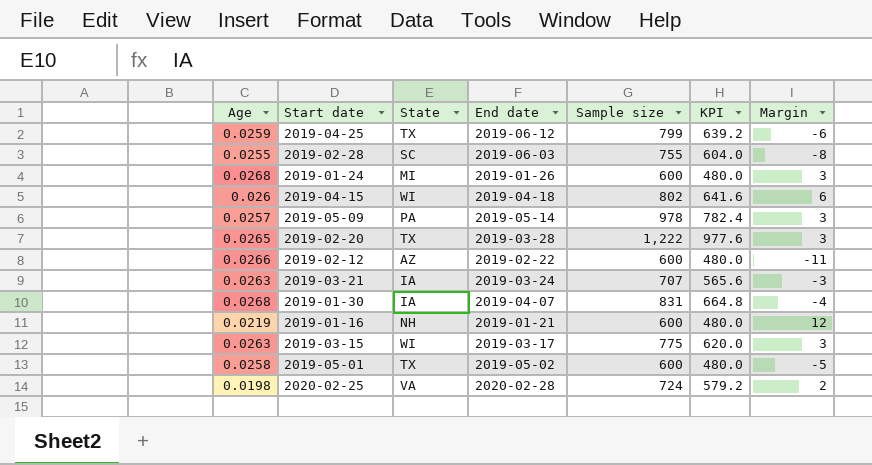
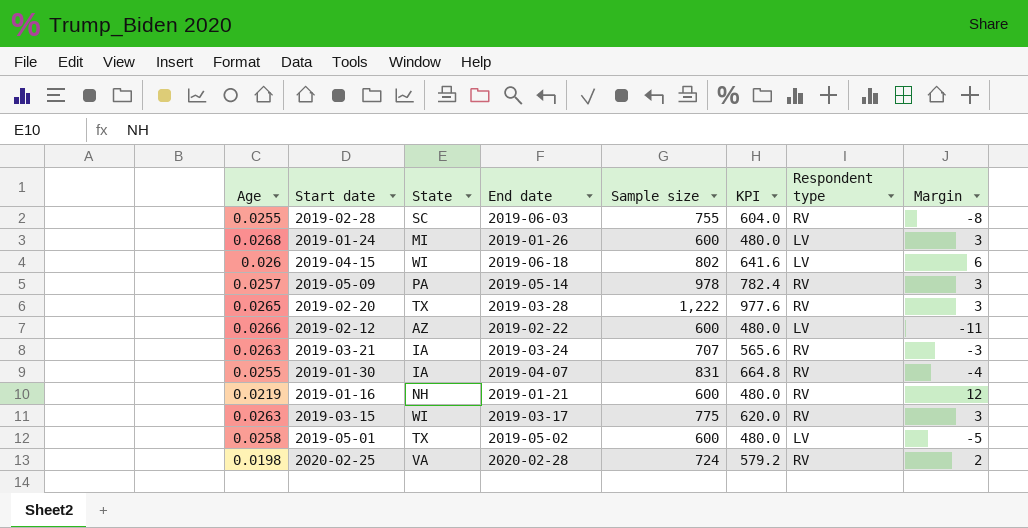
column Respondent type | position: none -> 7
row 2019-04-25: 0.0259 | TX | 2019-06-12 | 799 | 639.2 | -6 -> none
2019-04-15 | End date: 2019-04-18 -> 2019-06-18
2019-01-30 | Age: 0.0268 -> 0.0255

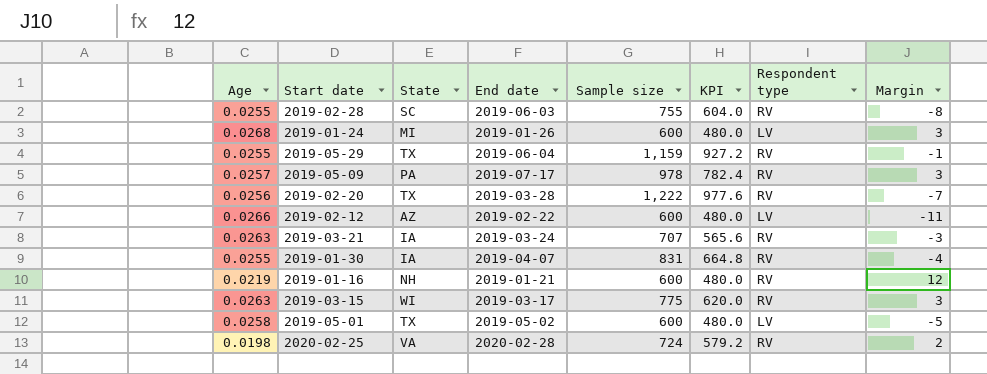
row 2019-04-15: 0.026 | WI | 2019-06-18 | 802 | 641.6 | LV | 6 -> none
row 2019-05-29: none -> 0.0255 | TX | 2019-06-04 | 1,159 | 927.2 | RV | -1
2019-05-09 | End date: 2019-05-14 -> 2019-07-17
2019-02-20 | Age: 0.0265 -> 0.0256
2019-02-20 | Margin: 3 -> -7

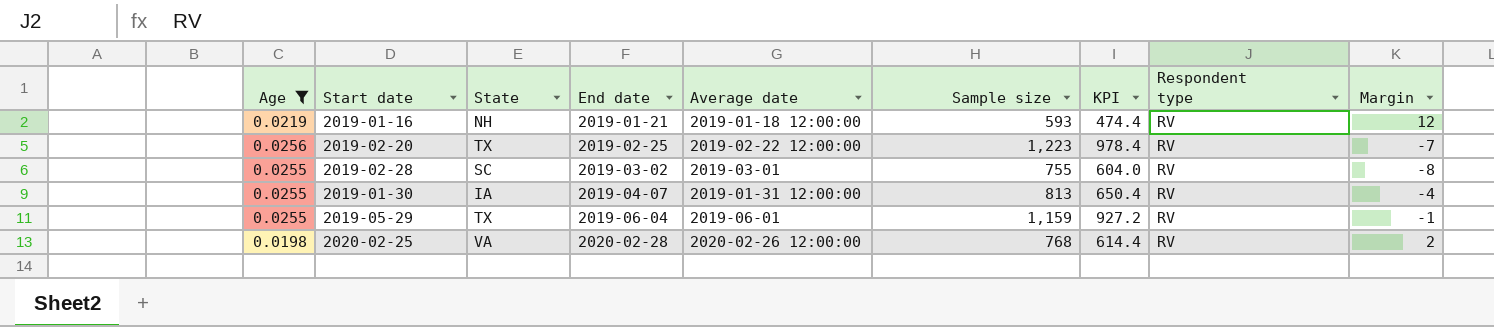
filter: none -> Age <= 0.0256
row order: none -> End date ascending
column Average date | position: none -> 5
2019-01-16 | Sample size: 600 -> 593
2019-01-16 | KPI: 480.0 -> 474.4
2019-02-20 | End date: 2019-03-28 -> 2019-02-25
2019-02-20 | Sample size: 1,222 -> 1,223
2019-02-20 | KPI: 977.6 -> 978.4
2019-02-28 | End date: 2019-06-03 -> 2019-03-02
2019-01-30 | Sample size: 831 -> 813
2019-01-30 | KPI: 664.8 -> 650.4
2020-02-25 | Sample size: 724 -> 768
2020-02-25 | KPI: 579.2 -> 614.4

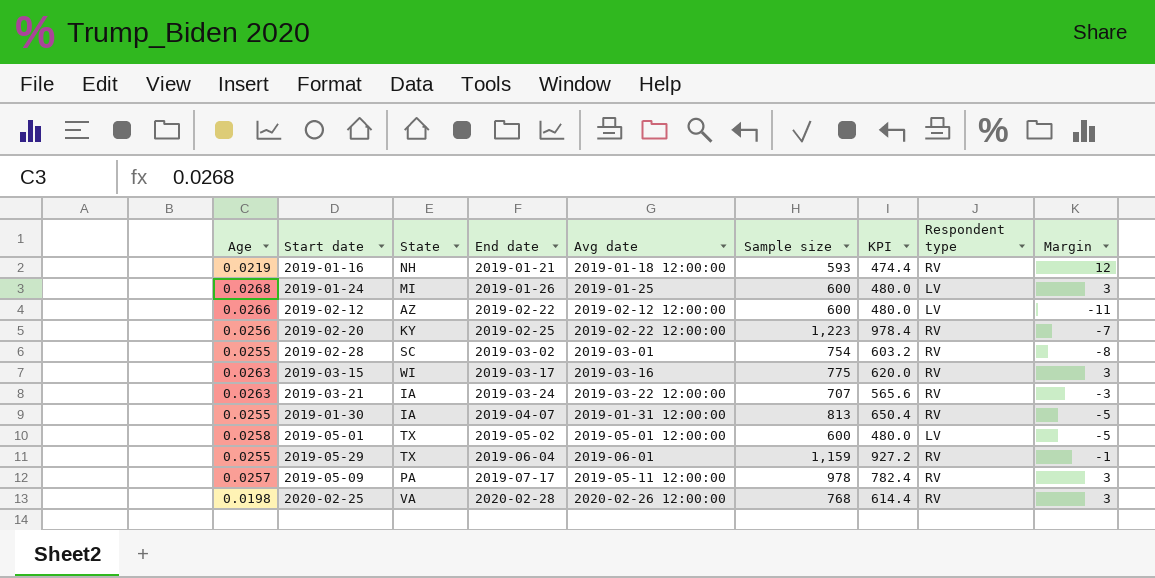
filter: Age <= 0.0256 -> none
column name: Average date -> Avg date
2019-02-20 | State: TX -> KY
2019-02-28 | Sample size: 755 -> 754
2019-02-28 | KPI: 604.0 -> 603.2
2019-01-30 | Margin: -4 -> -5
2020-02-25 | Margin: 2 -> 3

